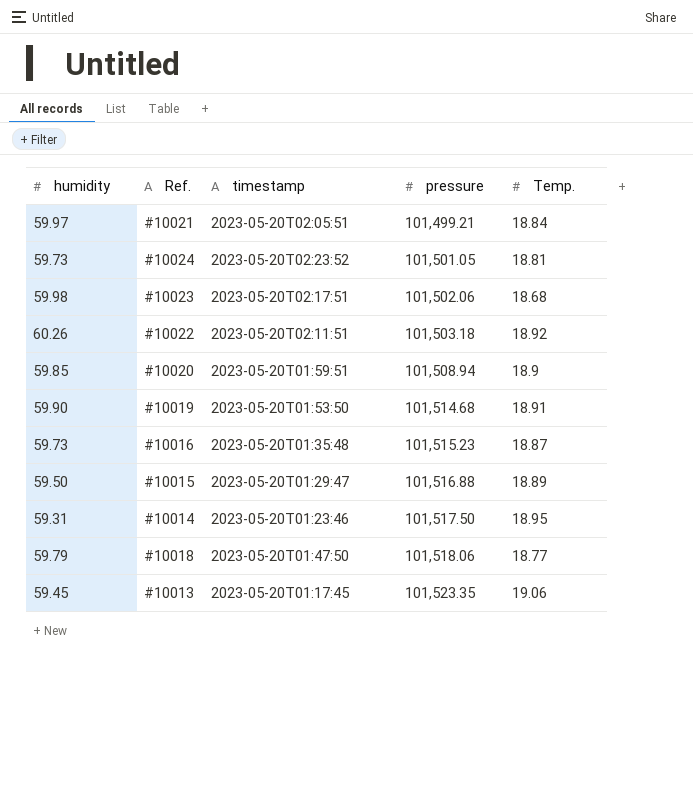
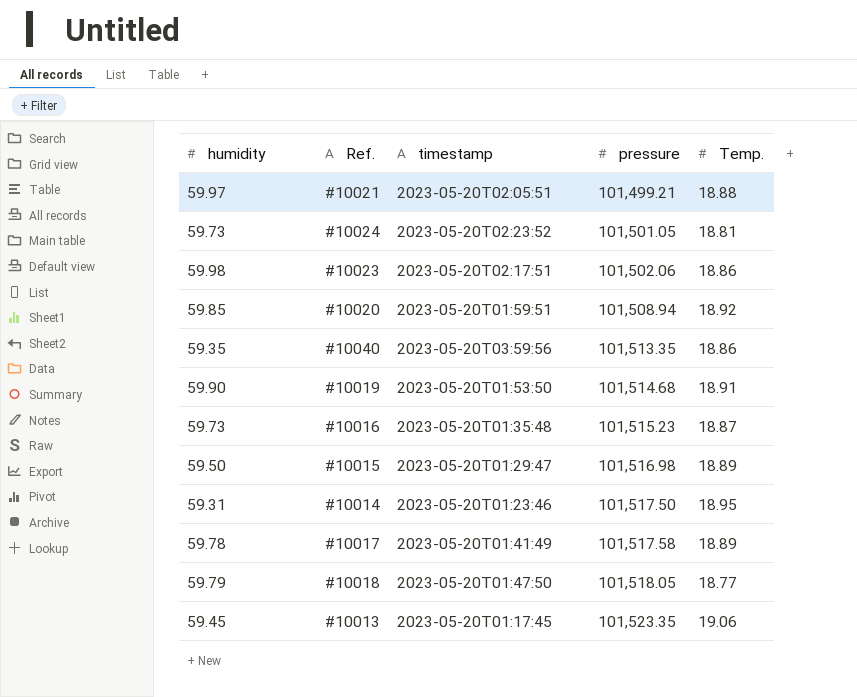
row #10022: 60.26 | 2023-05-20T02:11:51 | 101,503.18 | 18.92 -> none
#10021 | Temp.: 18.84 -> 18.88
#10023 | Temp.: 18.68 -> 18.86
#10020 | Temp.: 18.9 -> 18.92
row #10040: none -> 59.35 | 2023-05-20T03:59:56 | 101,513.35 | 18.86
#10015 | pressure: 101,516.88 -> 101,516.98
row #10017: none -> 59.78 | 2023-05-20T01:41:49 | 101,517.58 | 18.89
#10018 | pressure: 101,518.06 -> 101,518.05

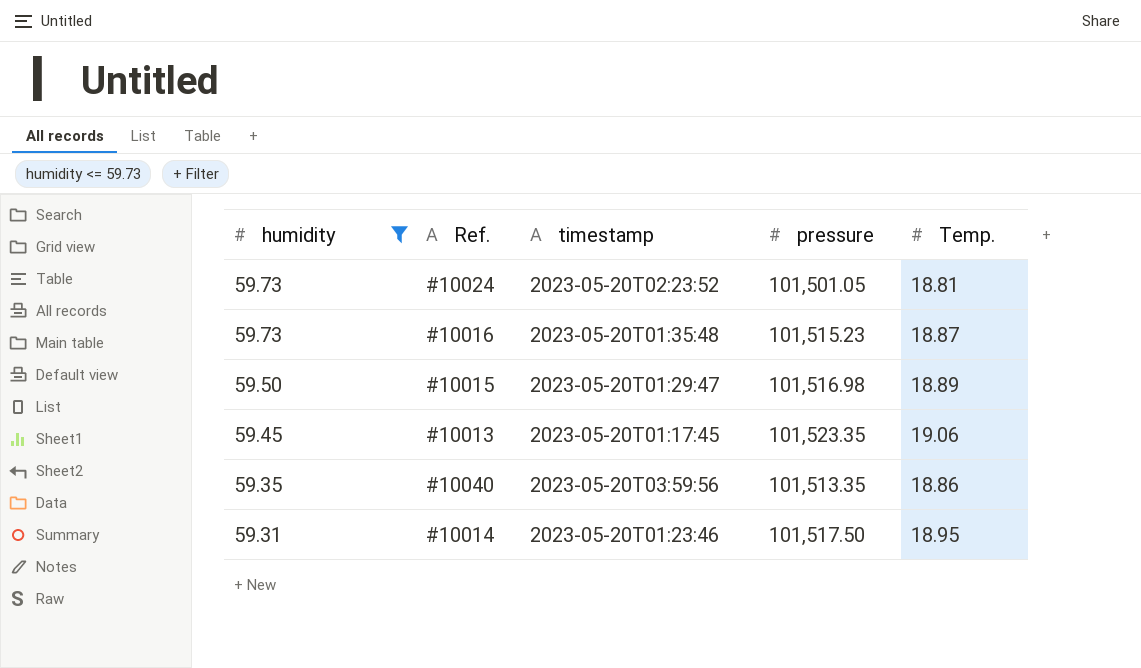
filter: none -> humidity <= 59.73
row order: pressure ascending -> humidity descending

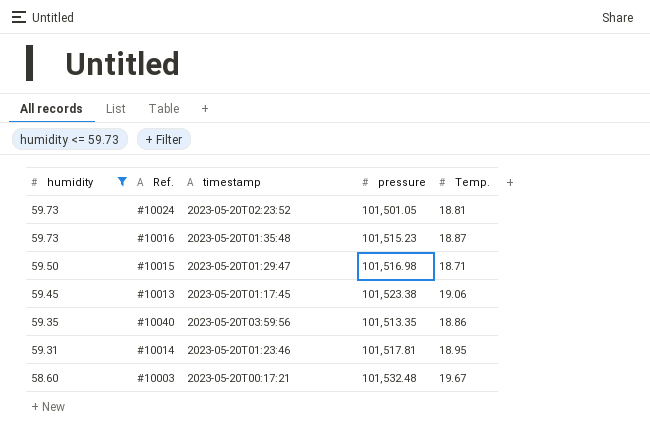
#10015 | Temp.: 18.89 -> 18.71
#10013 | pressure: 101,523.35 -> 101,523.38
#10014 | pressure: 101,517.50 -> 101,517.81
row #10003: none -> 58.60 | 2023-05-20T00:17:21 | 101,532.48 | 19.67

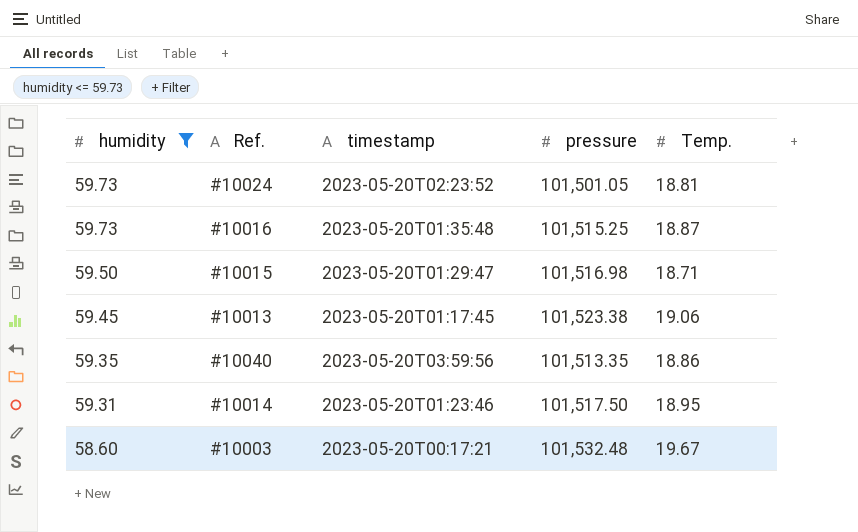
#10016 | pressure: 101,515.23 -> 101,515.25
#10014 | pressure: 101,517.81 -> 101,517.50

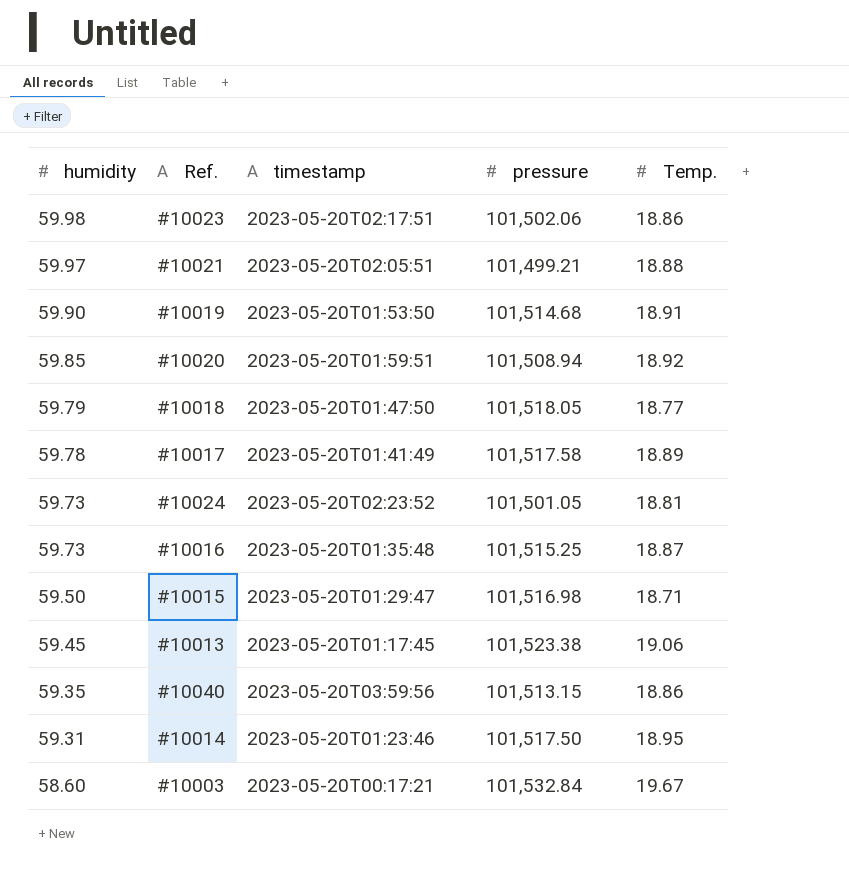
filter: humidity <= 59.73 -> none
#10040 | pressure: 101,513.35 -> 101,513.15
#10003 | pressure: 101,532.48 -> 101,532.84

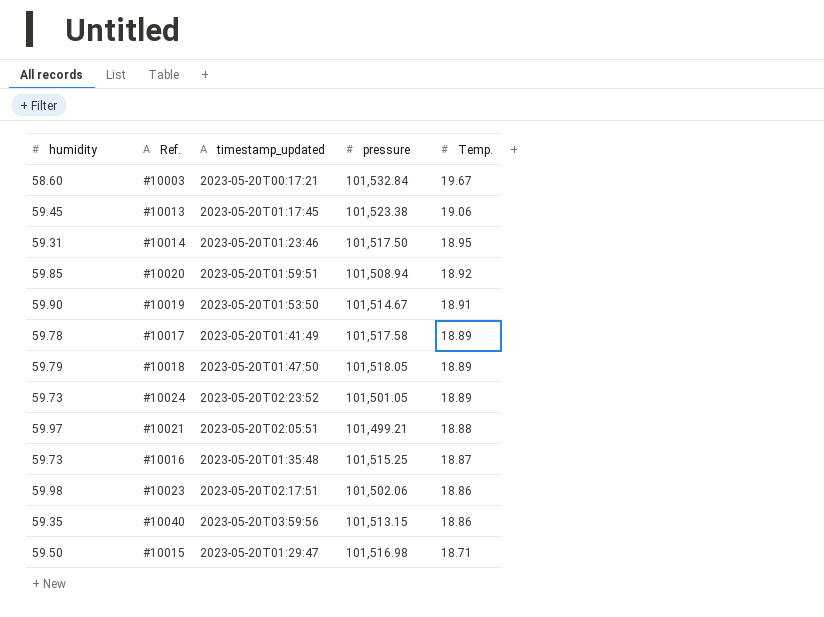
row order: humidity descending -> Temp. descending
column name: timestamp -> timestamp_updated
#10019 | pressure: 101,514.68 -> 101,514.67
#10018 | Temp.: 18.77 -> 18.89
#10024 | Temp.: 18.81 -> 18.89

